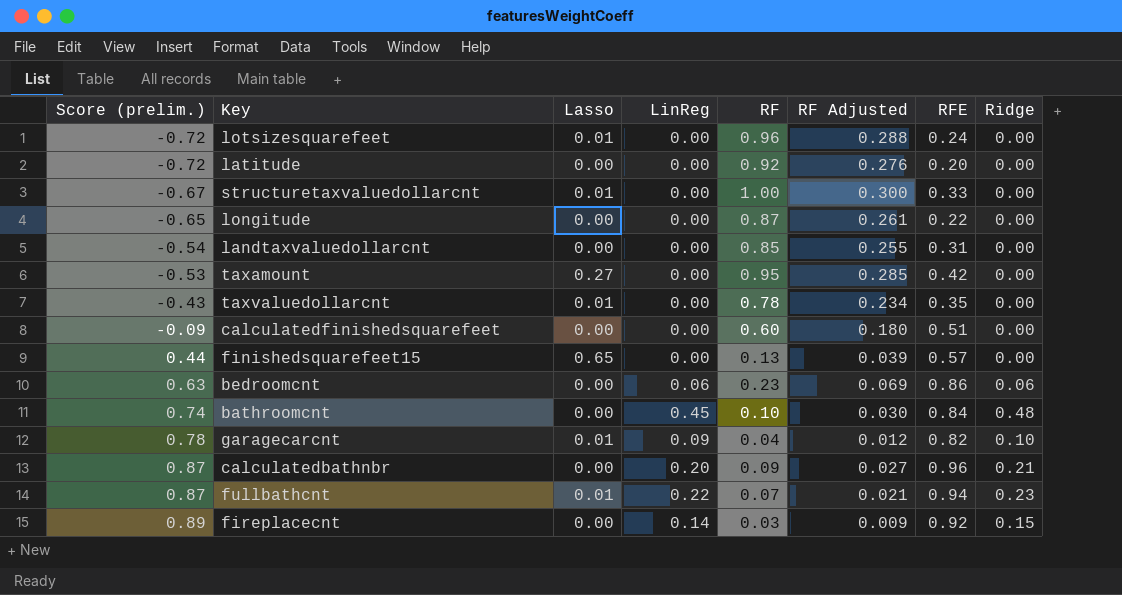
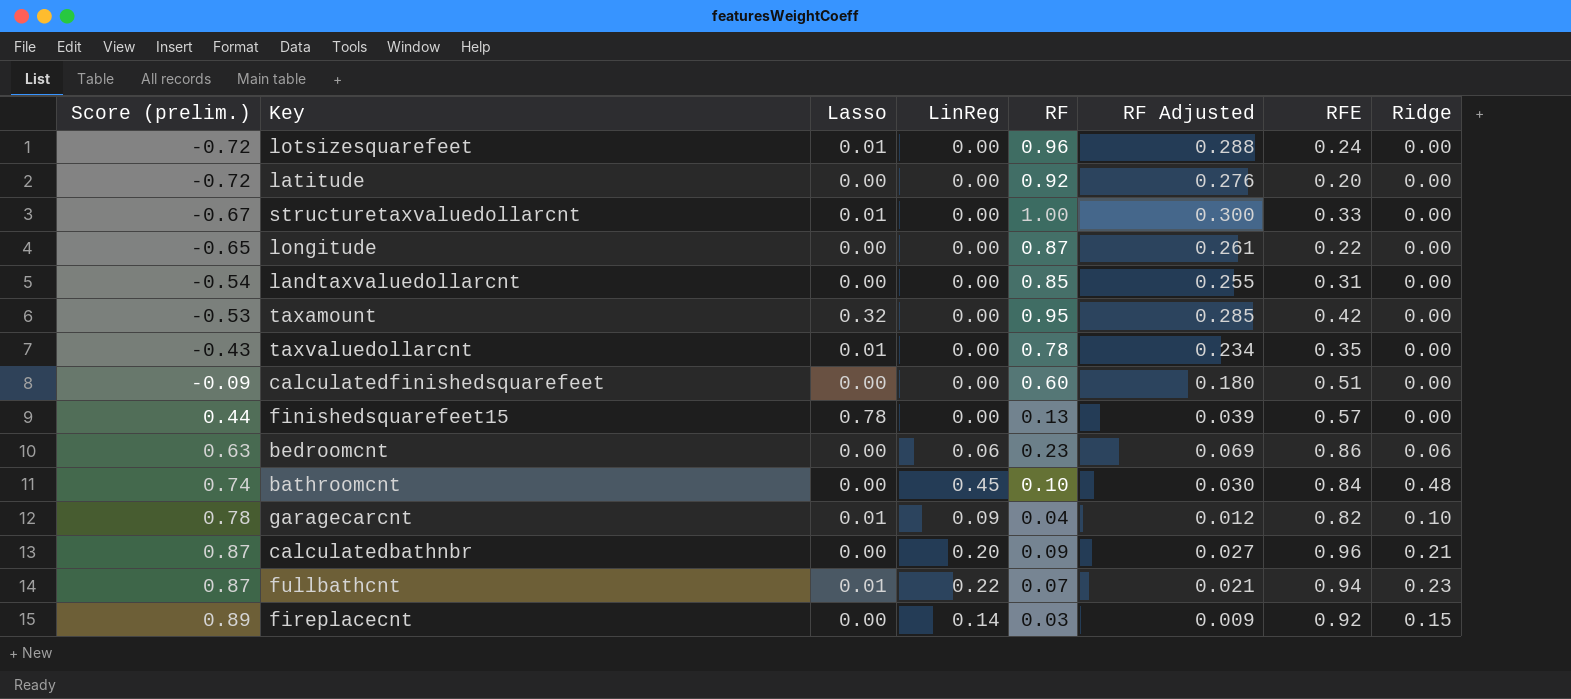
taxamount | Lasso: 0.27 -> 0.32
finishedsquarefeet15 | Lasso: 0.65 -> 0.78

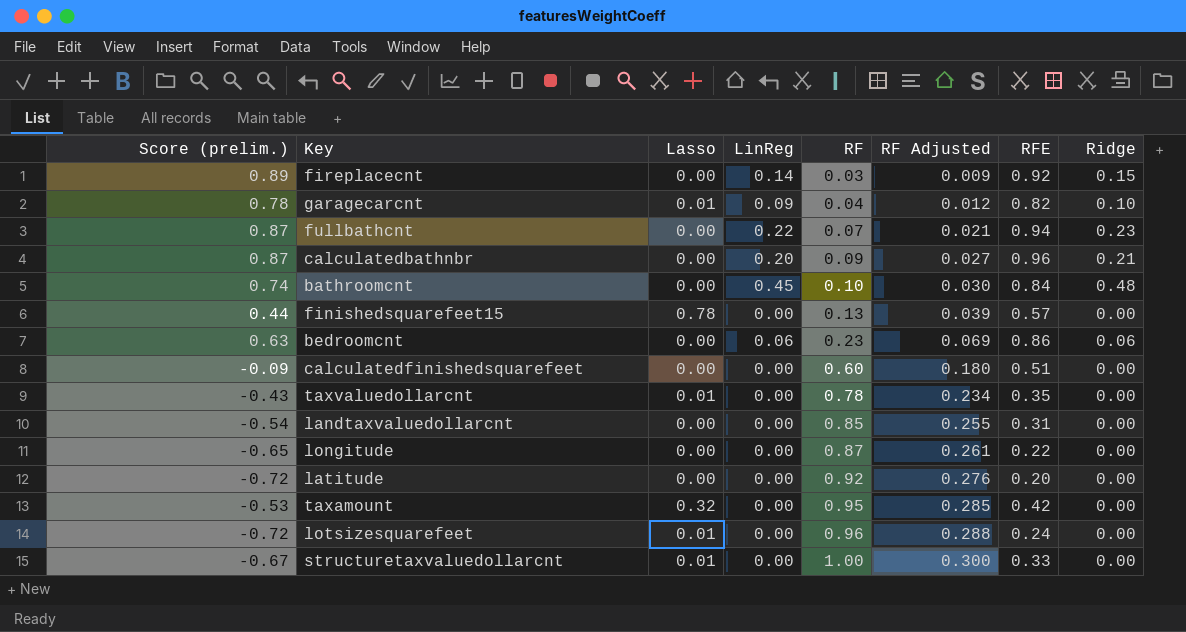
row order: Score (prelim.) ascending -> RF ascending
fullbathcnt | Lasso: 0.01 -> 0.00

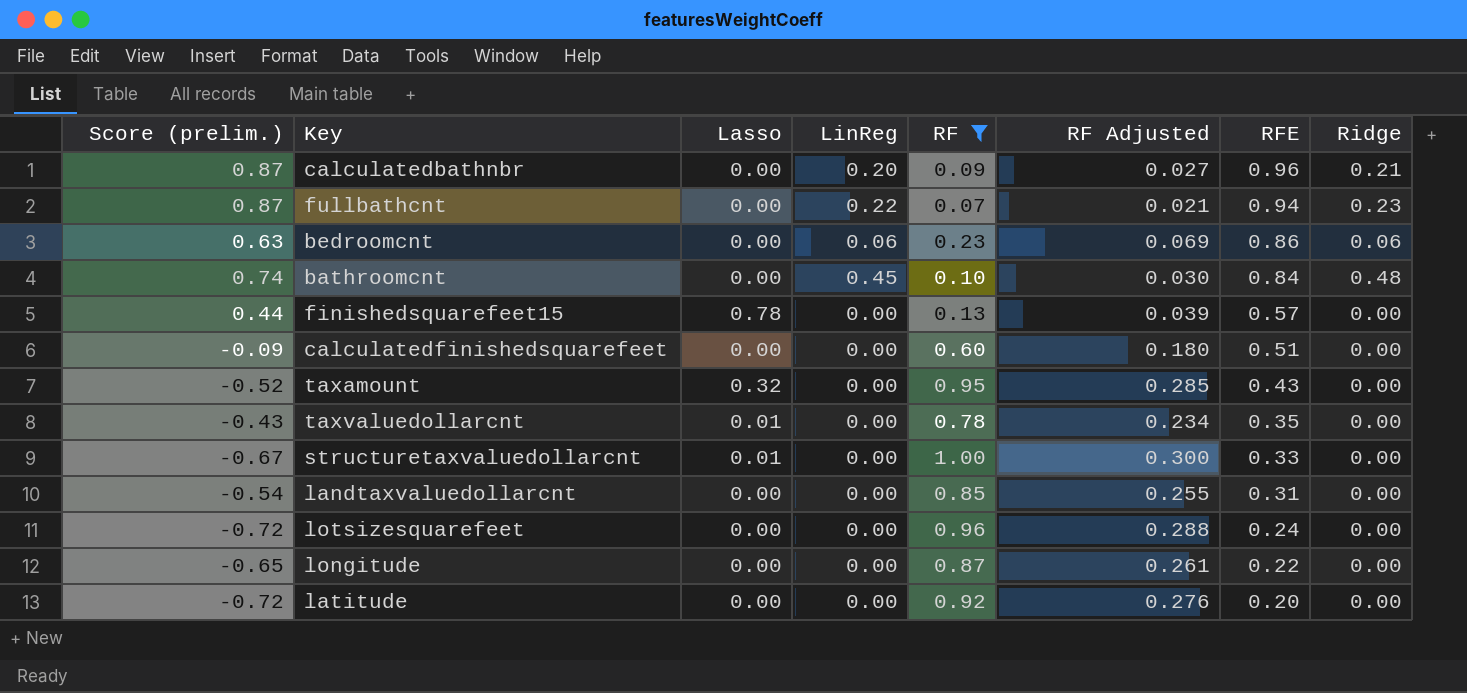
filter: none -> RF >= 0.07
row order: RF ascending -> RFE descending
taxamount | Score (prelim.): -0.53 -> -0.52
taxamount | RFE: 0.42 -> 0.43
lotsizesquarefeet | Lasso: 0.01 -> 0.00

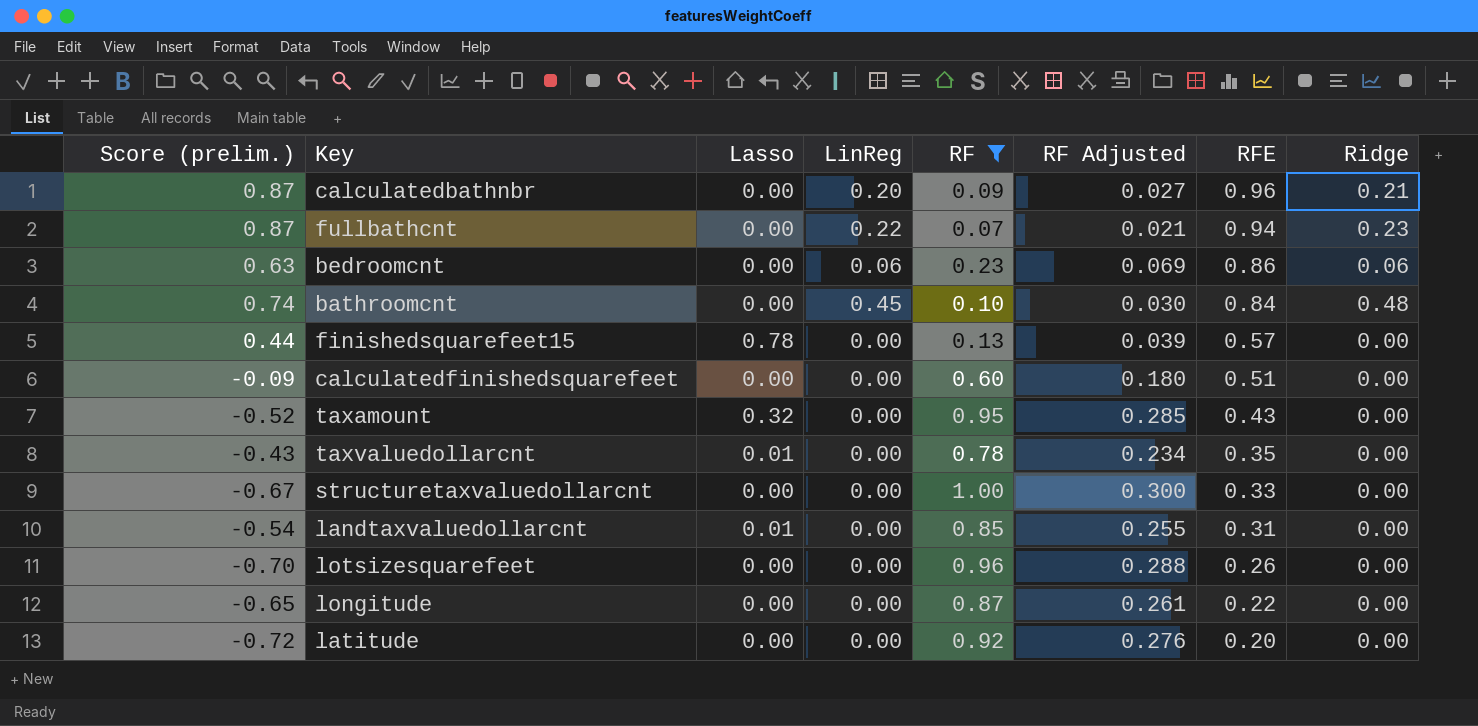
structuretaxvaluedollarcnt | Lasso: 0.01 -> 0.00
landtaxvaluedollarcnt | Lasso: 0.00 -> 0.01
lotsizesquarefeet | Score (prelim.): -0.72 -> -0.70
lotsizesquarefeet | RFE: 0.24 -> 0.26

